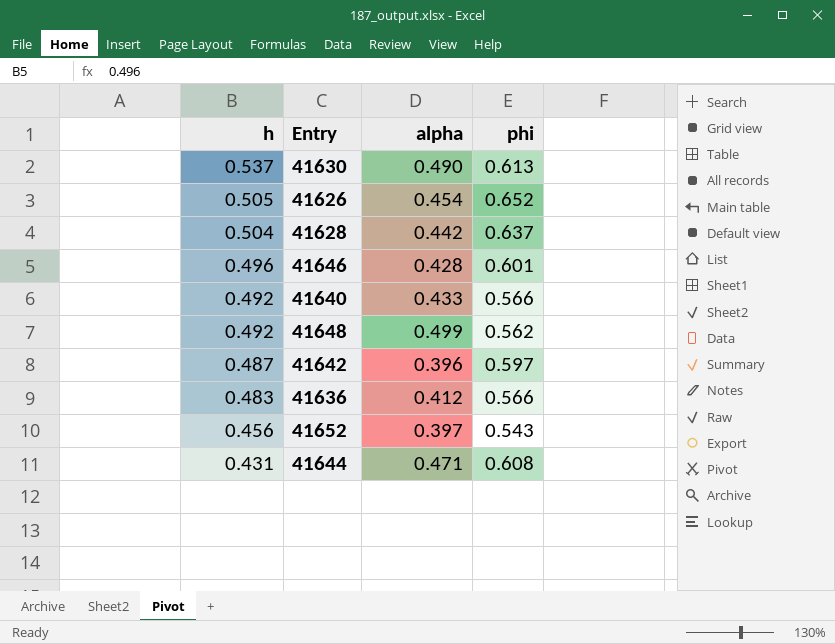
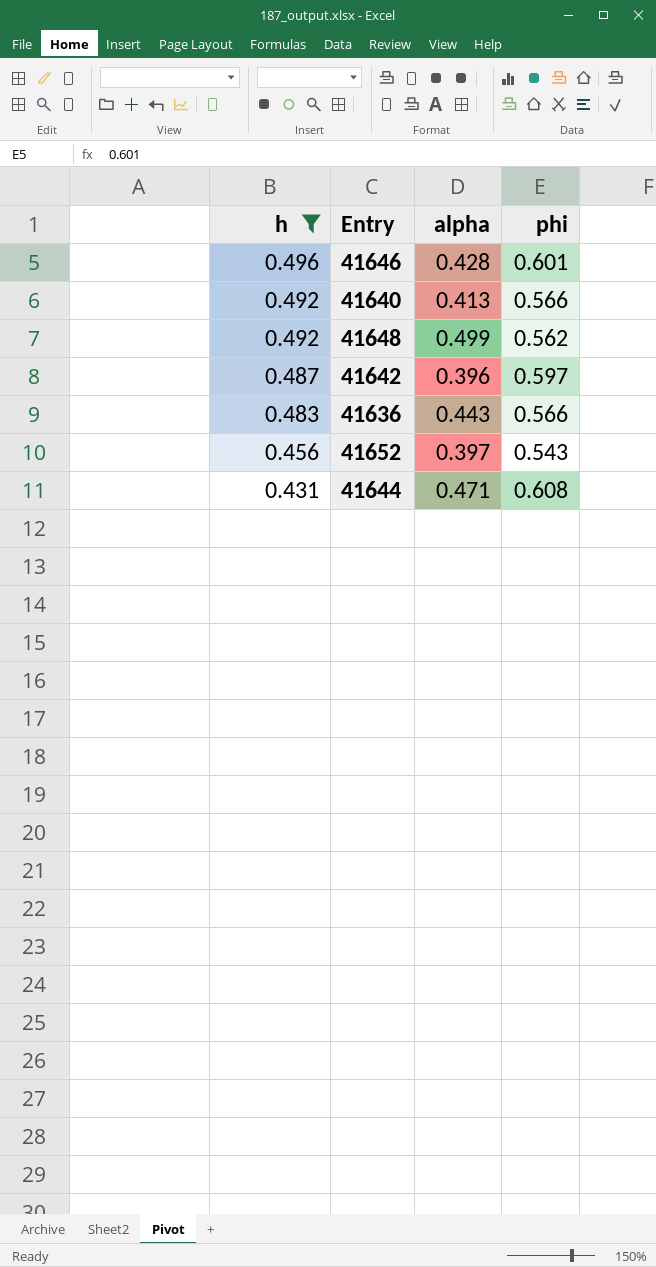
filter: none -> h <= 0.496
41640 | alpha: 0.433 -> 0.413
41636 | alpha: 0.412 -> 0.443

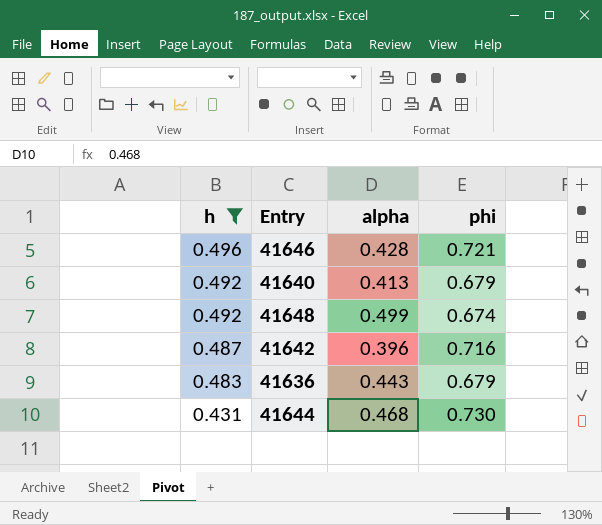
row 41652: 0.456 | 0.397 | 0.543 -> none
41646 | phi: 0.601 -> 0.721
41640 | phi: 0.566 -> 0.679
41648 | phi: 0.562 -> 0.674
41642 | phi: 0.597 -> 0.716
41636 | phi: 0.566 -> 0.679
41644 | alpha: 0.471 -> 0.468
41644 | phi: 0.608 -> 0.730

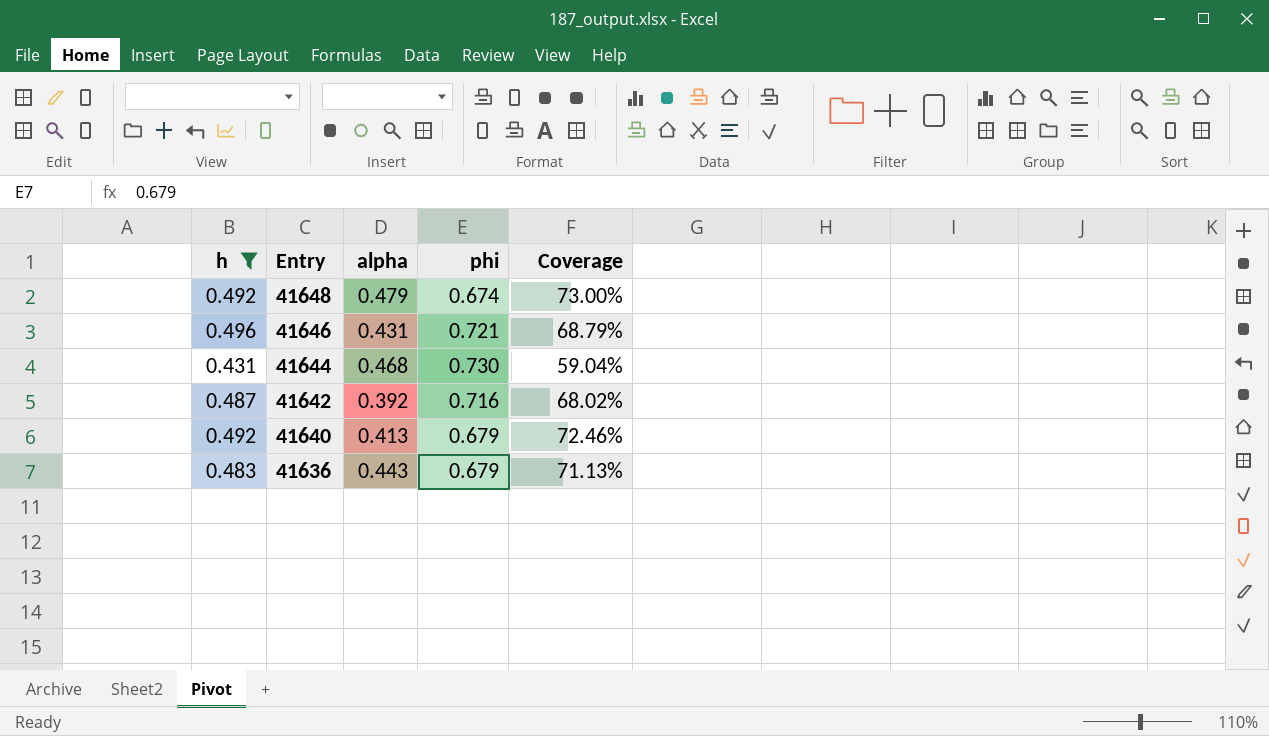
row order: h descending -> Entry descending
column Coverage | formula: none -> [h] / [phi]
41648 | alpha: 0.499 -> 0.479
41646 | alpha: 0.428 -> 0.431
41642 | alpha: 0.396 -> 0.392

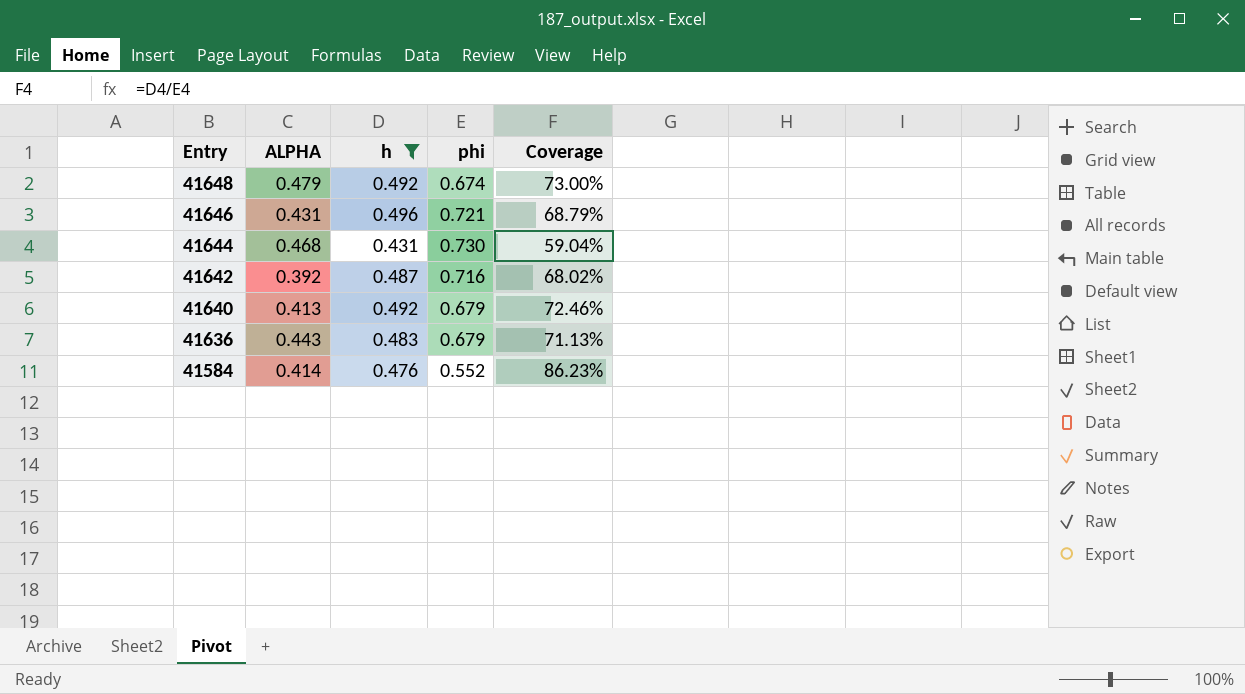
column name: alpha -> ALPHA
column h | position: 1 -> 3
row 41584: none -> 0.414 | 0.476 | 0.552 | 86.23%

